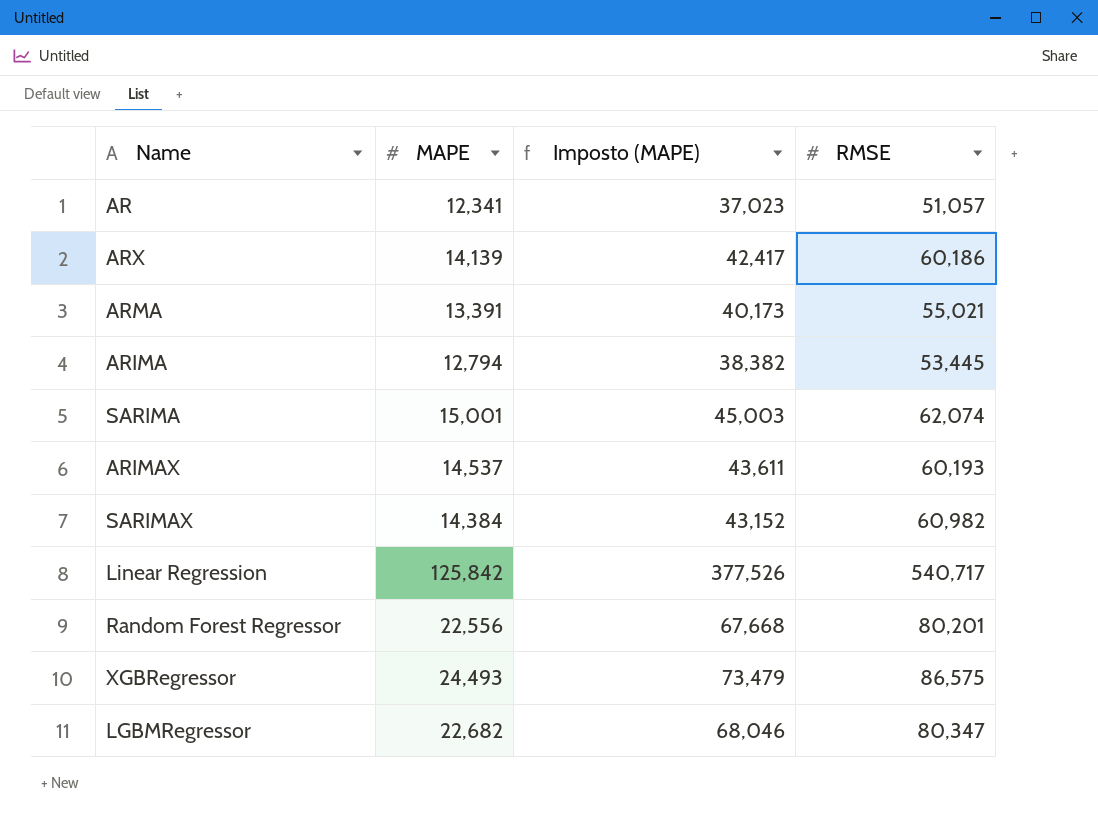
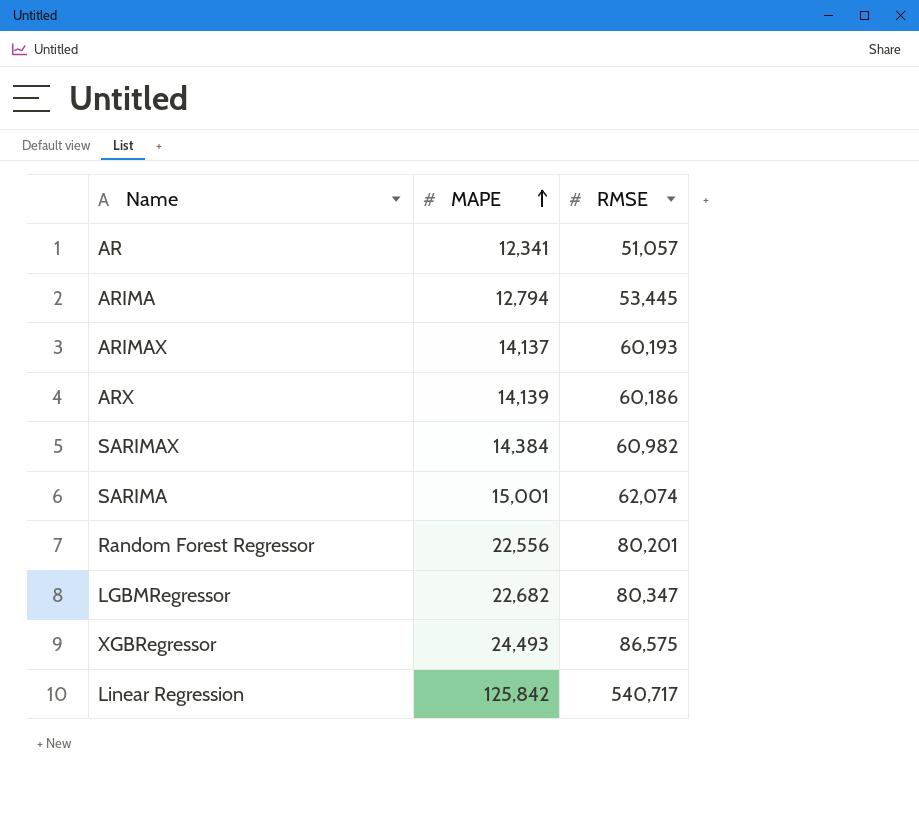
row order: none -> MAPE ascending
column Imposto (MAPE) | formula: [MAPE] * 3 -> none
row ARMA: 13,391 | 40,173 | 55,021 -> none
ARIMAX | MAPE: 14,537 -> 14,137

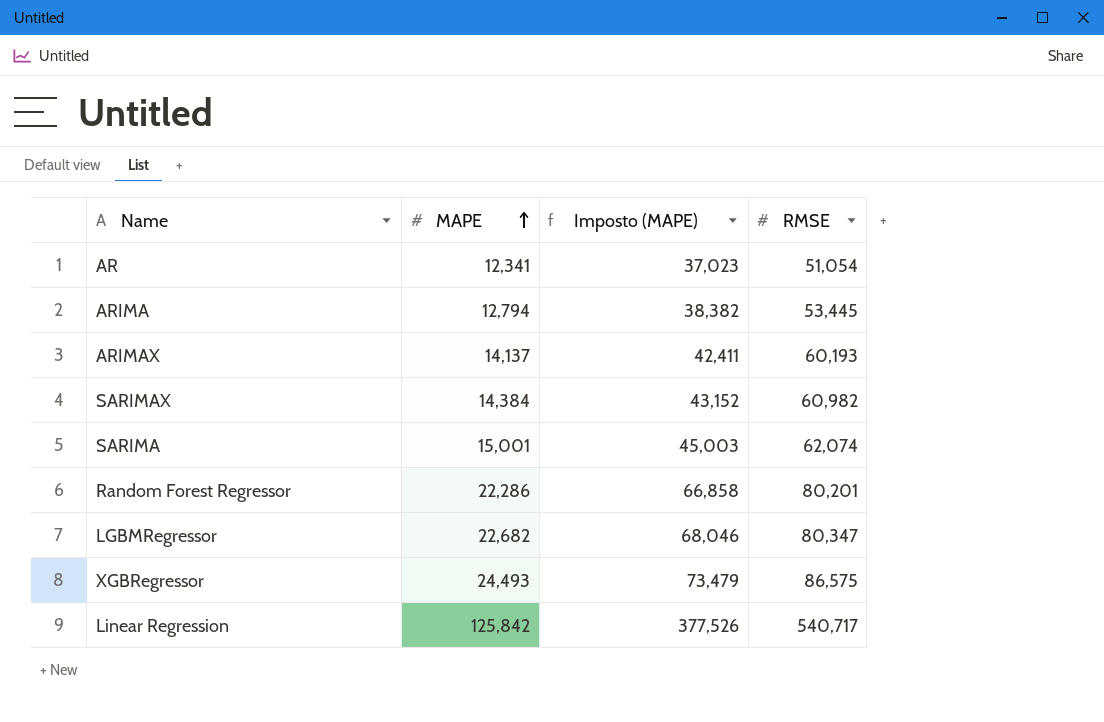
column Imposto (MAPE) | formula: none -> [MAPE] * 3
row ARX: 14,139 | 60,186 -> none
AR | RMSE: 51,057 -> 51,054
Random Forest Regressor | MAPE: 22,556 -> 22,286

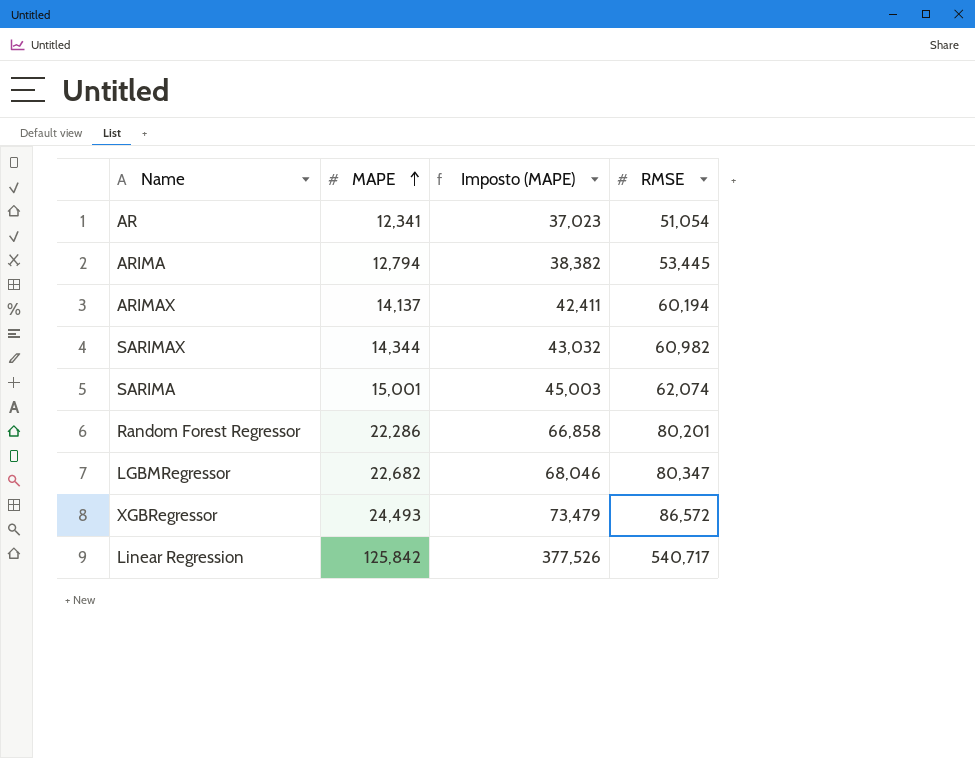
ARIMAX | RMSE: 60,193 -> 60,194
SARIMAX | MAPE: 14,384 -> 14,344
SARIMAX | Imposto (MAPE): 43,152 -> 43,032
XGBRegressor | RMSE: 86,575 -> 86,572

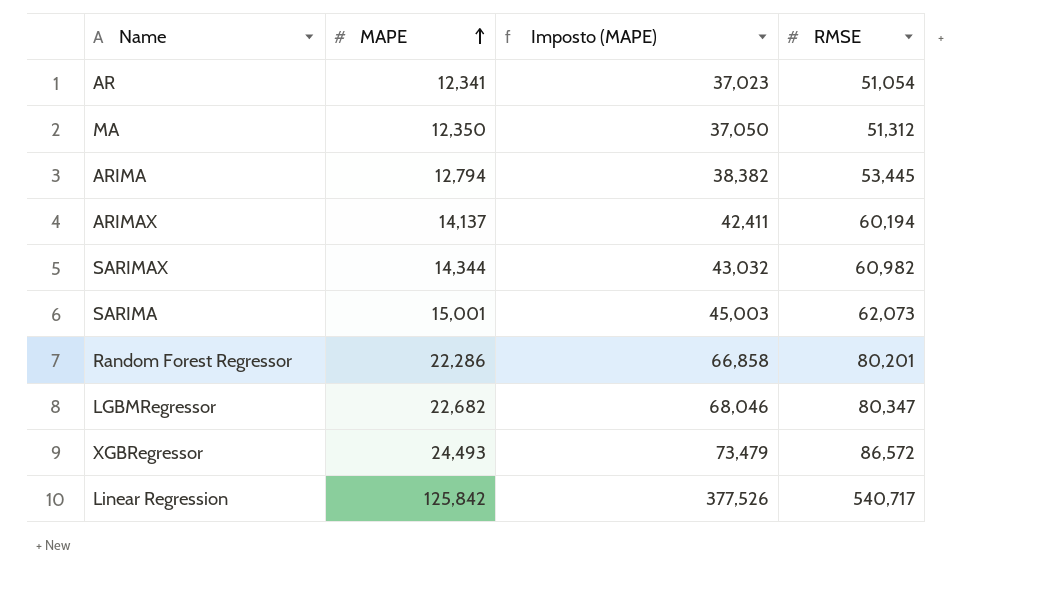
row MA: none -> 12,350 | 37,050 | 51,312
SARIMA | RMSE: 62,074 -> 62,073

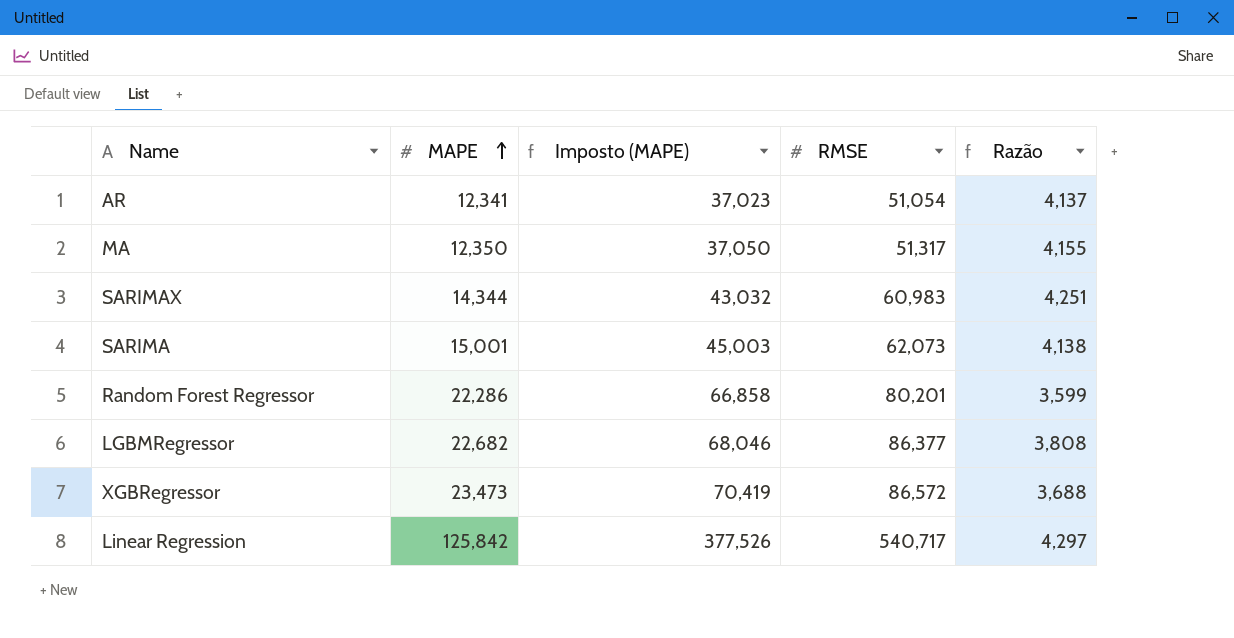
column Razão | formula: none -> [RMSE] / [MAPE]
row ARIMA: 12,794 | 38,382 | 53,445 -> none
row ARIMAX: 14,137 | 42,411 | 60,194 -> none
MA | RMSE: 51,312 -> 51,317
SARIMAX | RMSE: 60,982 -> 60,983
LGBMRegressor | RMSE: 80,347 -> 86,377
XGBRegressor | MAPE: 24,493 -> 23,473
XGBRegressor | Imposto (MAPE): 73,479 -> 70,419

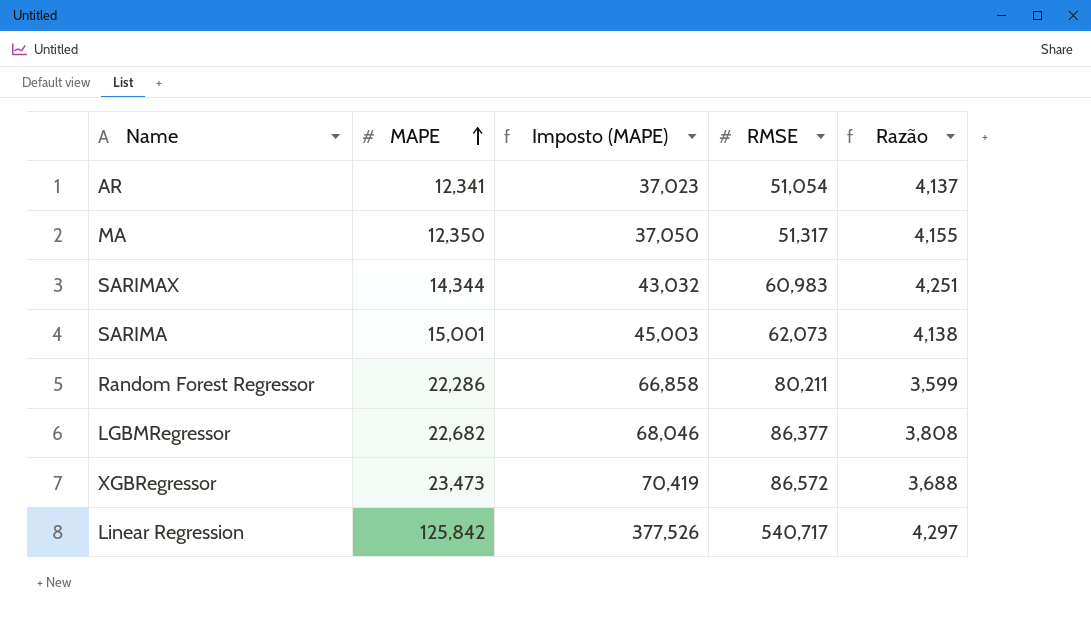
Random Forest Regressor | RMSE: 80,201 -> 80,211

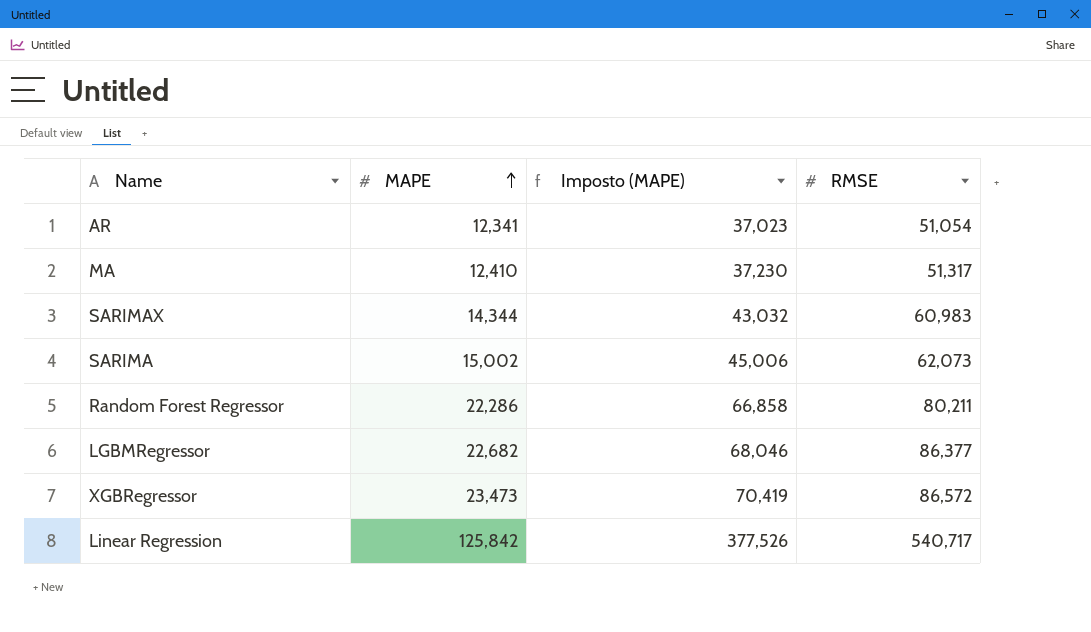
column Razão | formula: [RMSE] / [MAPE] -> none
MA | MAPE: 12,350 -> 12,410
MA | Imposto (MAPE): 37,050 -> 37,230
SARIMA | MAPE: 15,001 -> 15,002
SARIMA | Imposto (MAPE): 45,003 -> 45,006

